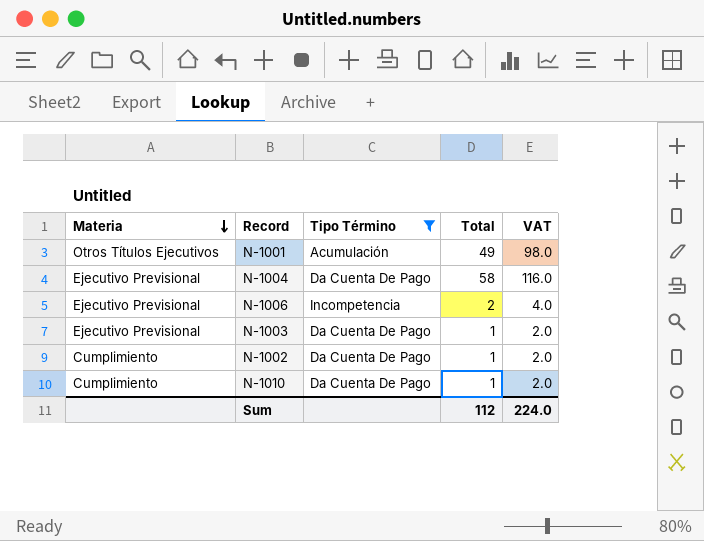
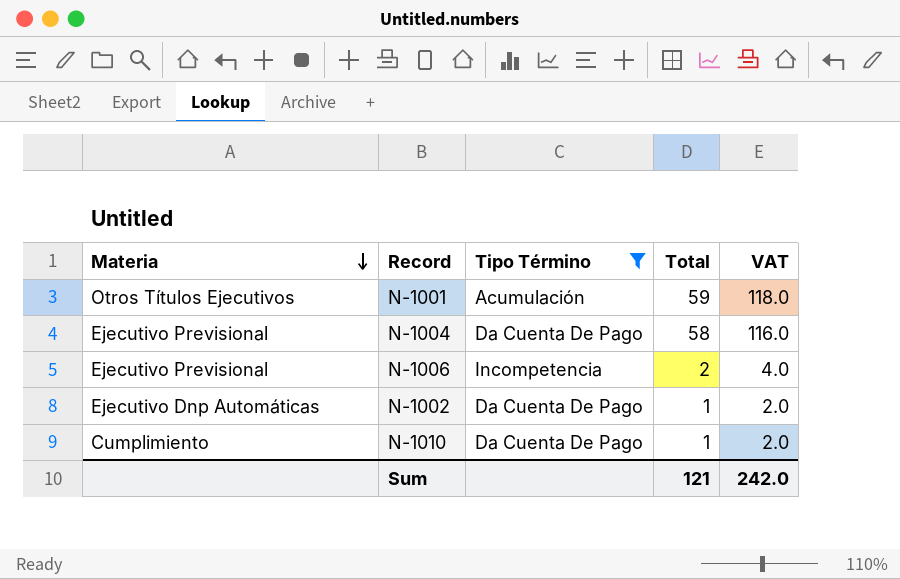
row N-1003: Ejecutivo Previsional | Da Cuenta De Pago | 1 | 2.0 -> none
N-1001 | Total: 49 -> 59
N-1001 | VAT: 98.0 -> 118.0
N-1002 | Materia: Cumplimiento -> Ejecutivo Dnp Automáticas
Sum | Total: 112 -> 121
Sum | VAT: 224.0 -> 242.0

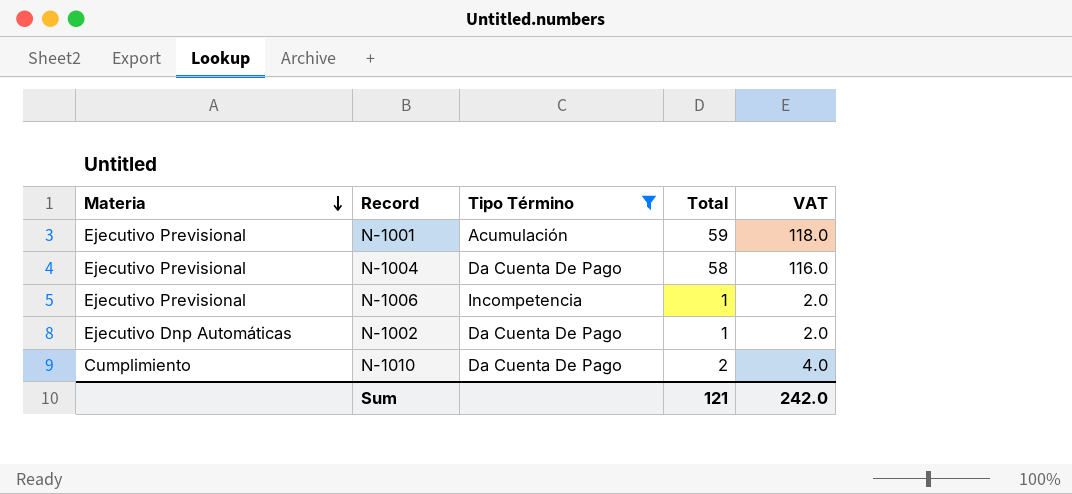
N-1001 | Materia: Otros Títulos Ejecutivos -> Ejecutivo Previsional
N-1006 | Total: 2 -> 1
N-1006 | VAT: 4.0 -> 2.0
N-1010 | Total: 1 -> 2
N-1010 | VAT: 2.0 -> 4.0

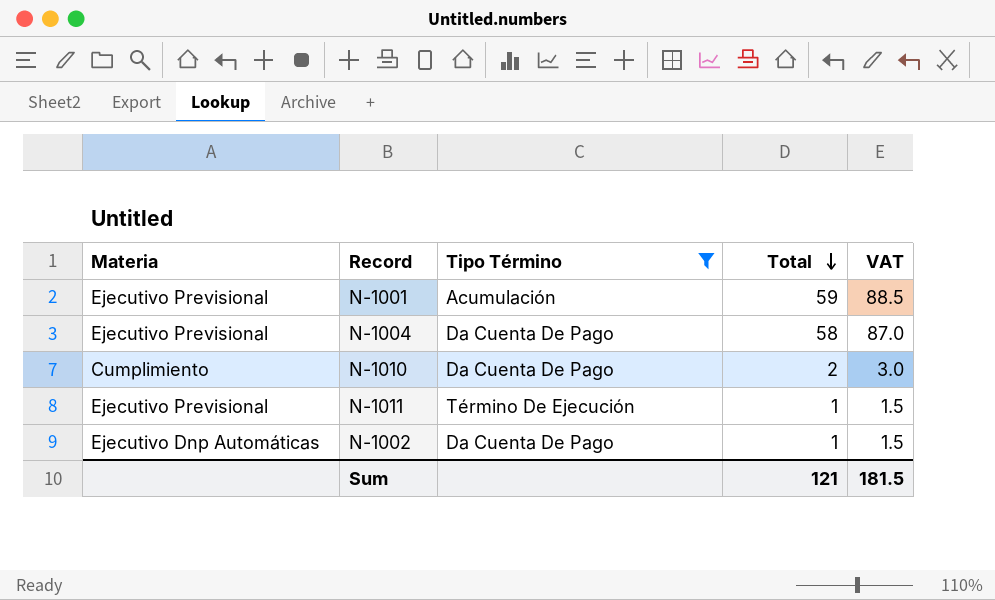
row order: Materia descending -> Total descending
column VAT | formula: [Total] * 2 -> [Total] * 1.5
row N-1006: Ejecutivo Previsional | Incompetencia | 1 | 2.0 -> none
row N-1011: none -> Ejecutivo Previsional | Término De Ejecución | 1 | 1.5
Sum | VAT: 242.0 -> 181.5

